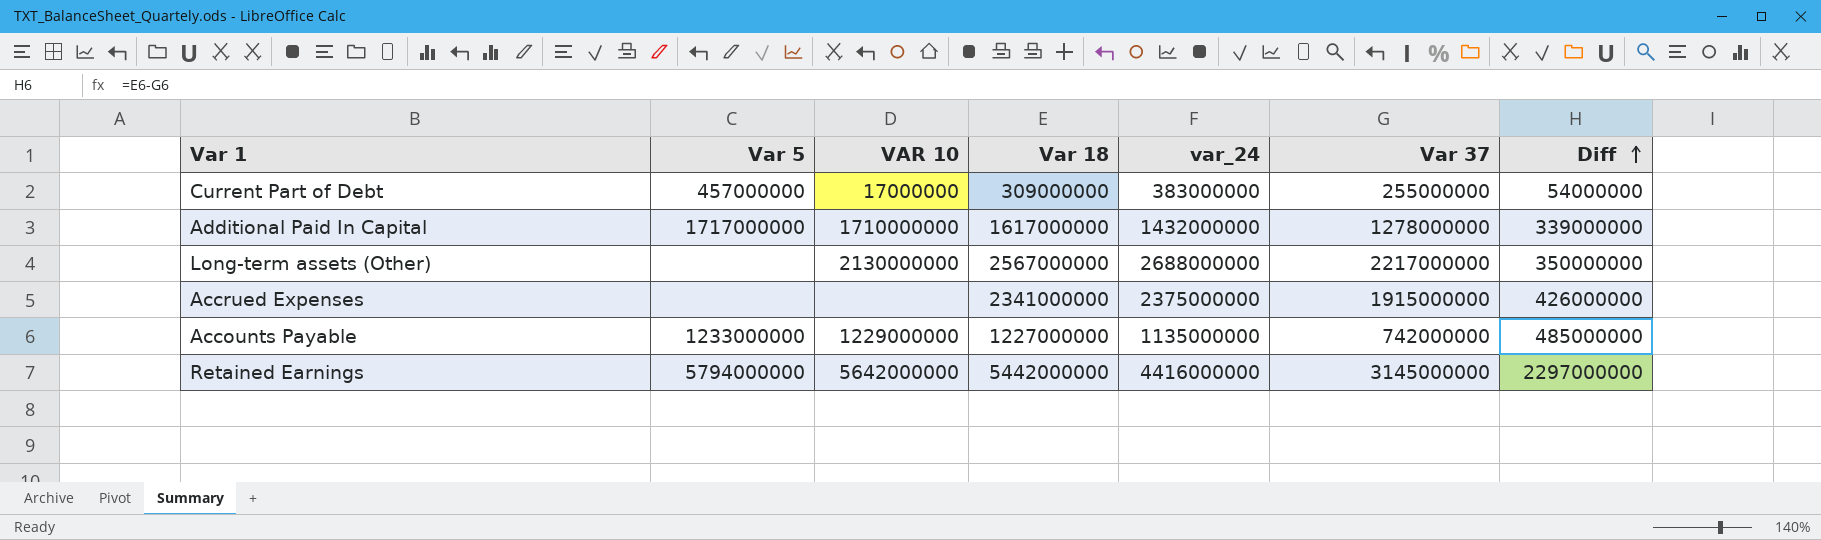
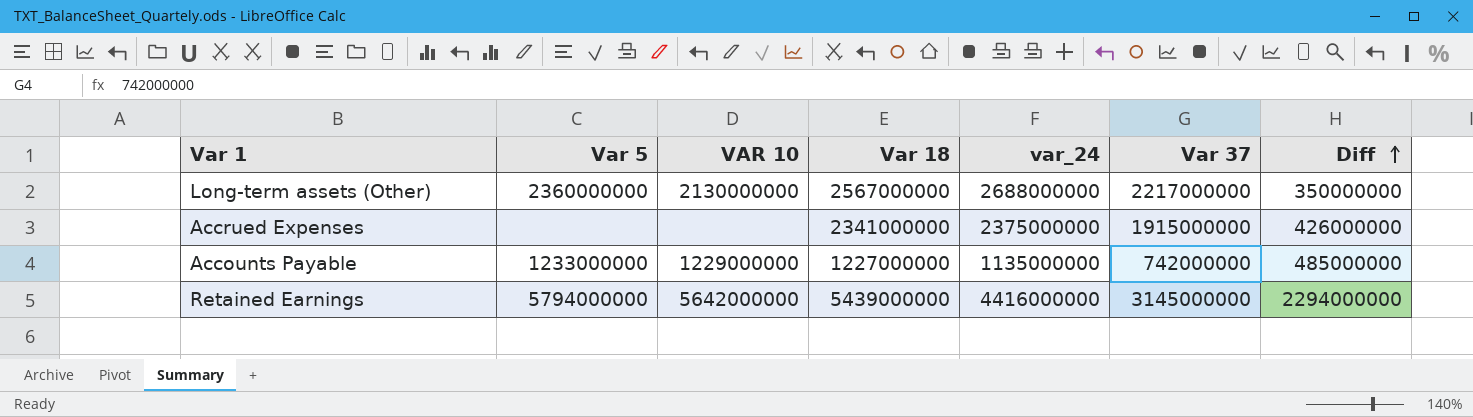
row Current Part of Debt: 457000000 | 17000000 | 309000000 | 383000000 | 255000000 | 54000000 -> none
row Additional Paid In Capital: 1717000000 | 1710000000 | 1617000000 | 1432000000 | 1278000000 | 339000000 -> none
Long-term assets (Other) | Var 5: none -> 2360000000
Retained Earnings | Var 18: 5442000000 -> 5439000000
Retained Earnings | Diff: 2297000000 -> 2294000000

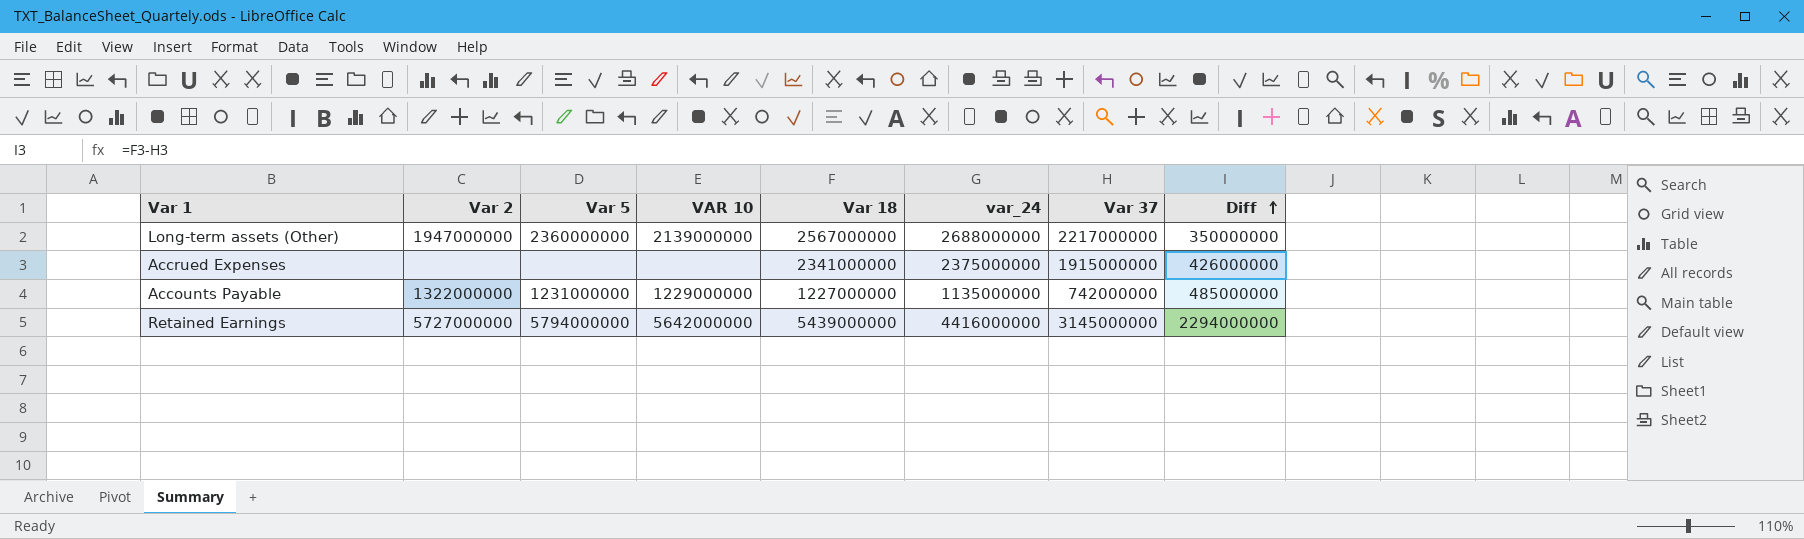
column Var 2 | position: none -> 2
Long-term assets (Other) | VAR 10: 2130000000 -> 2139000000
Accounts Payable | Var 5: 1233000000 -> 1231000000

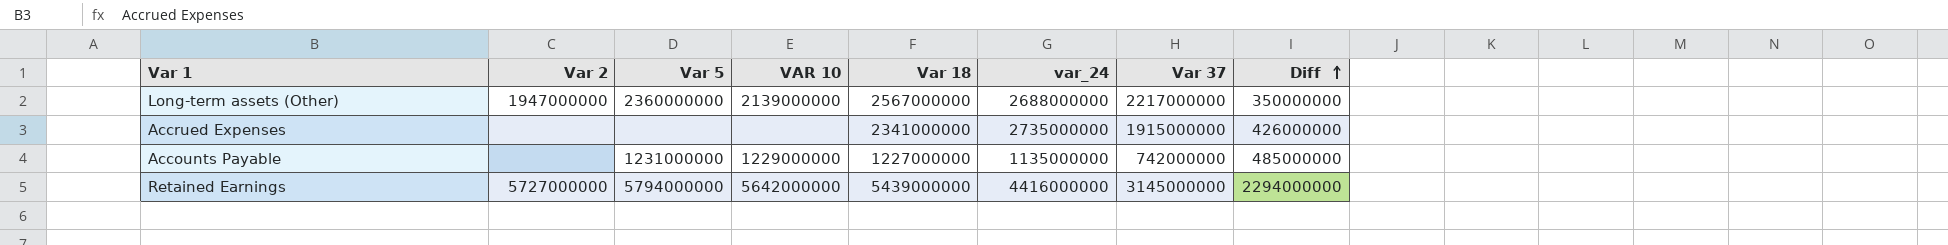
Accrued Expenses | var_24: 2375000000 -> 2735000000
Accounts Payable | Var 2: 1322000000 -> none

